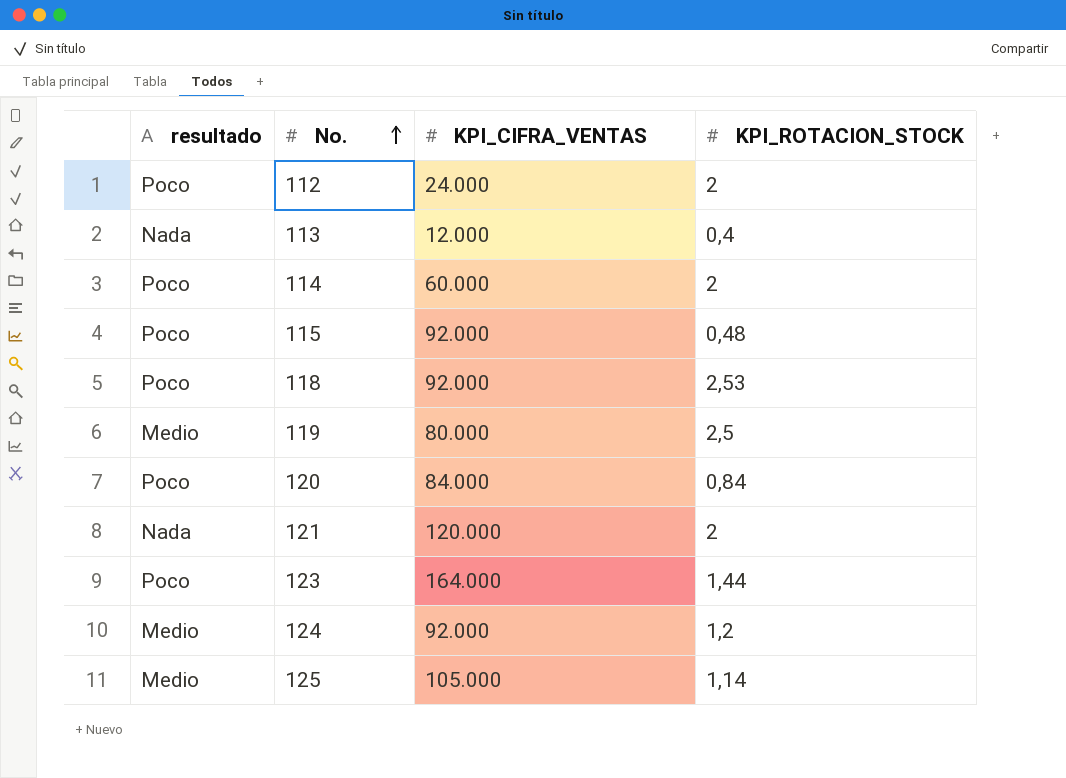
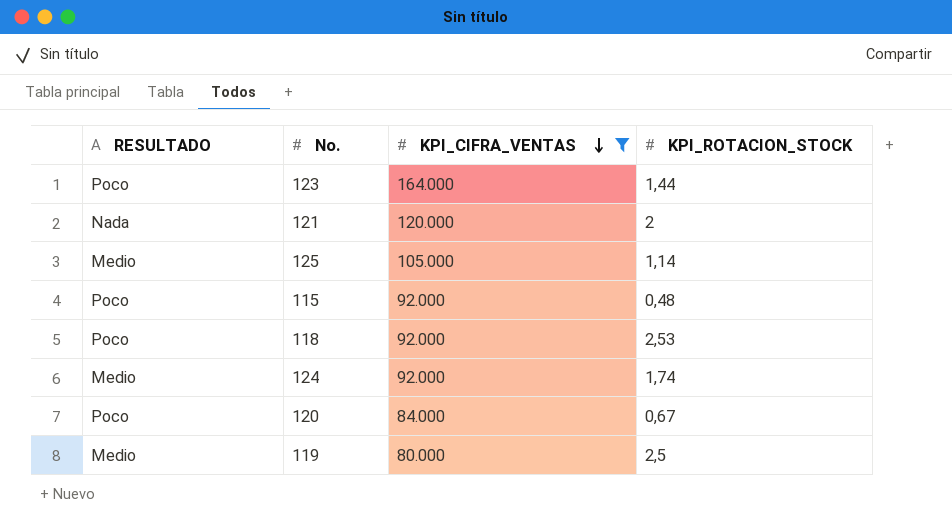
filter: none -> KPI_CIFRA_VENTAS >= 80.000
row order: No. ascending -> KPI_CIFRA_VENTAS descending
column name: resultado -> RESULTADO
124 | KPI_ROTACION_STOCK: 1,2 -> 1,74
120 | KPI_ROTACION_STOCK: 0,84 -> 0,67

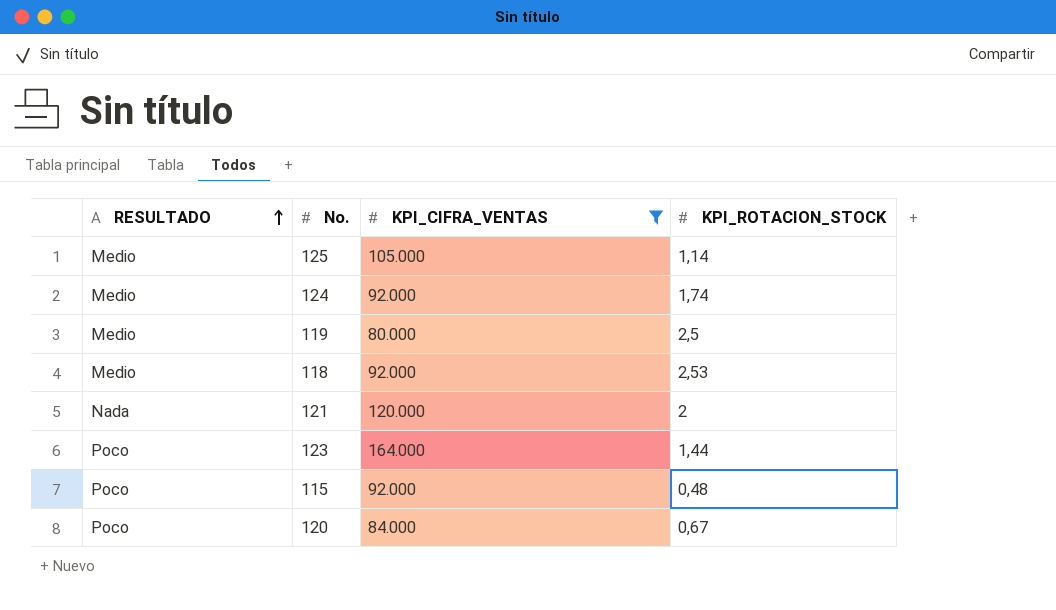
row order: KPI_CIFRA_VENTAS descending -> RESULTADO ascending
118 | RESULTADO: Poco -> Medio

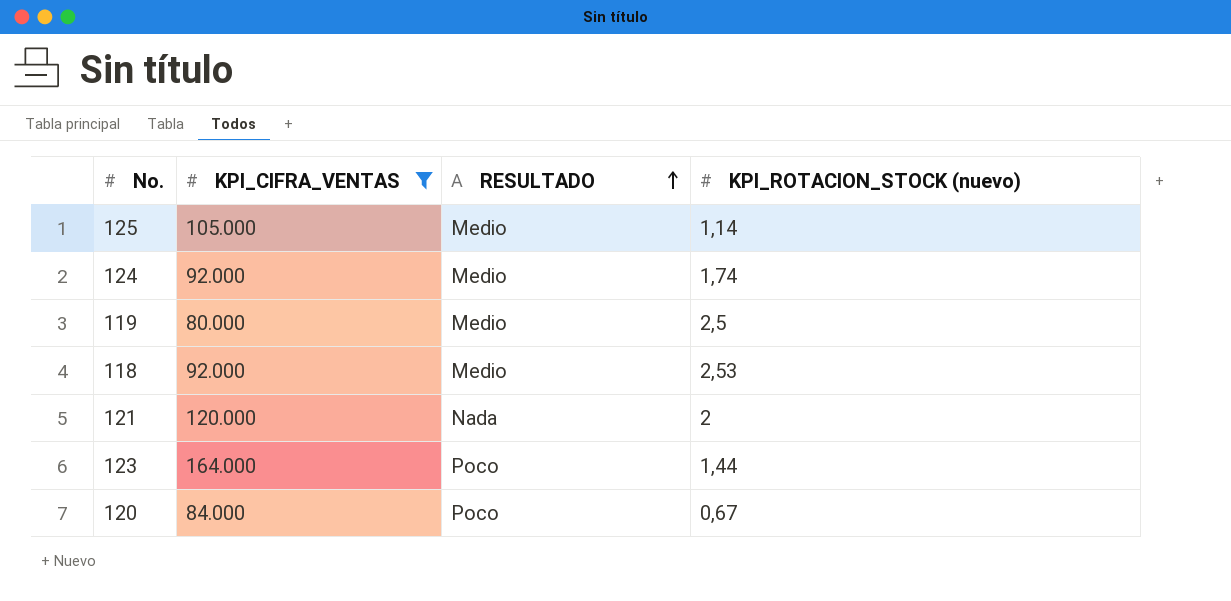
column RESULTADO | position: 1 -> 3
column name: KPI_ROTACION_STOCK -> KPI_ROTACION_STOCK (nuevo)
row 115: Poco | 92.000 | 0,48 -> none

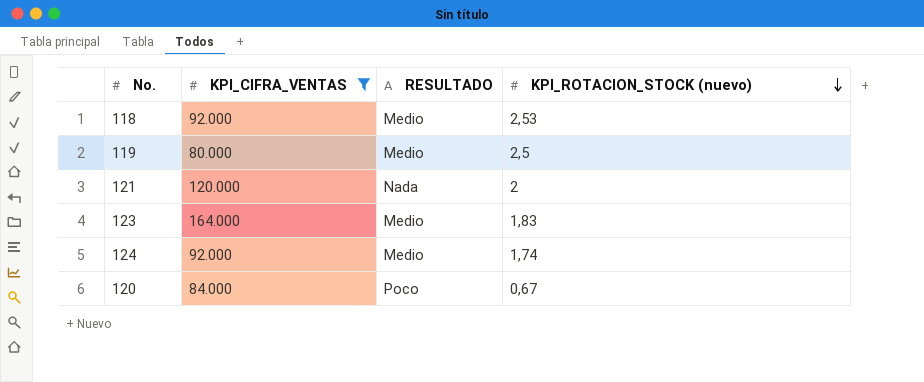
row order: RESULTADO ascending -> KPI_ROTACION_STOCK (nuevo) descending
row 125: 105.000 | Medio | 1,14 -> none
123 | RESULTADO: Poco -> Medio
123 | KPI_ROTACION_STOCK (nuevo): 1,44 -> 1,83

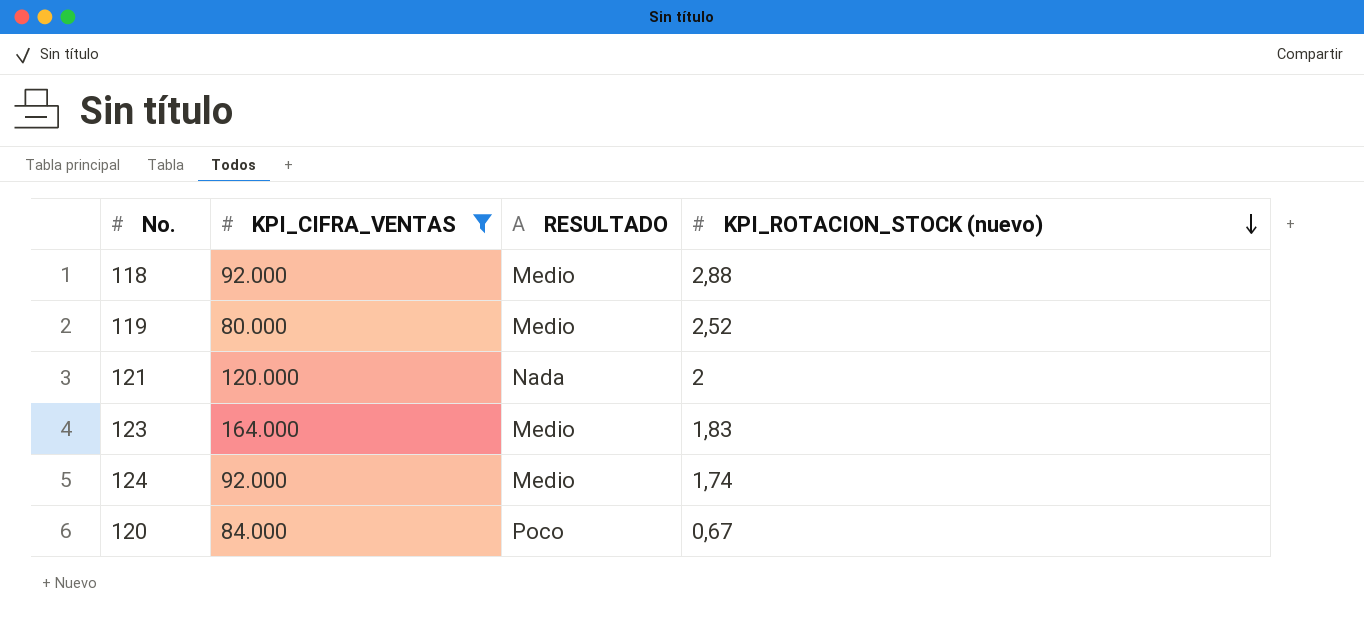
118 | KPI_ROTACION_STOCK (nuevo): 2,53 -> 2,88
119 | KPI_ROTACION_STOCK (nuevo): 2,5 -> 2,52

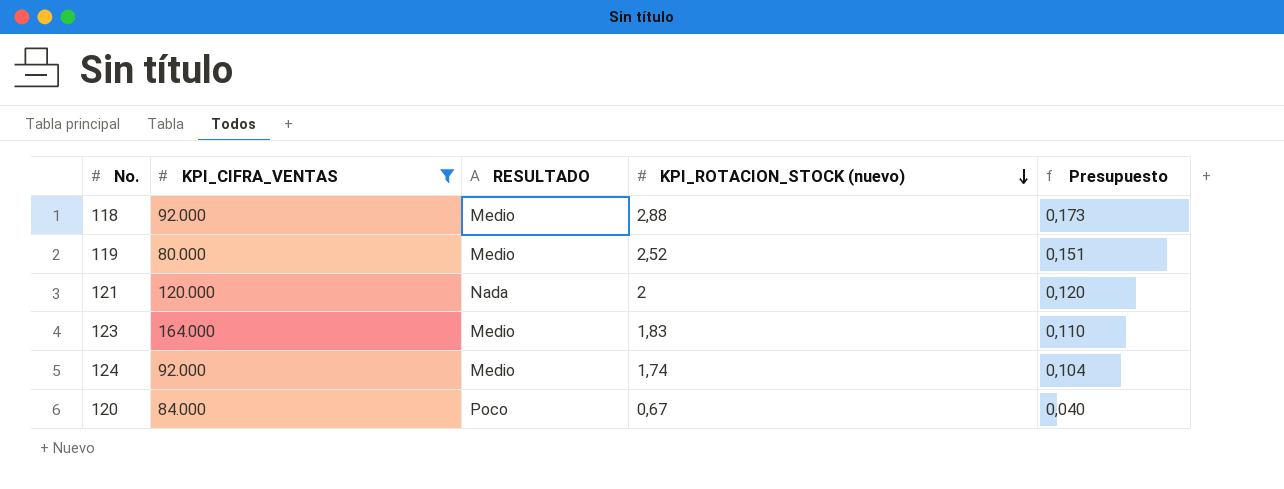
column Presupuesto | formula: none -> [KPI_ROTACION_STOCK (nuevo)] * 0,06

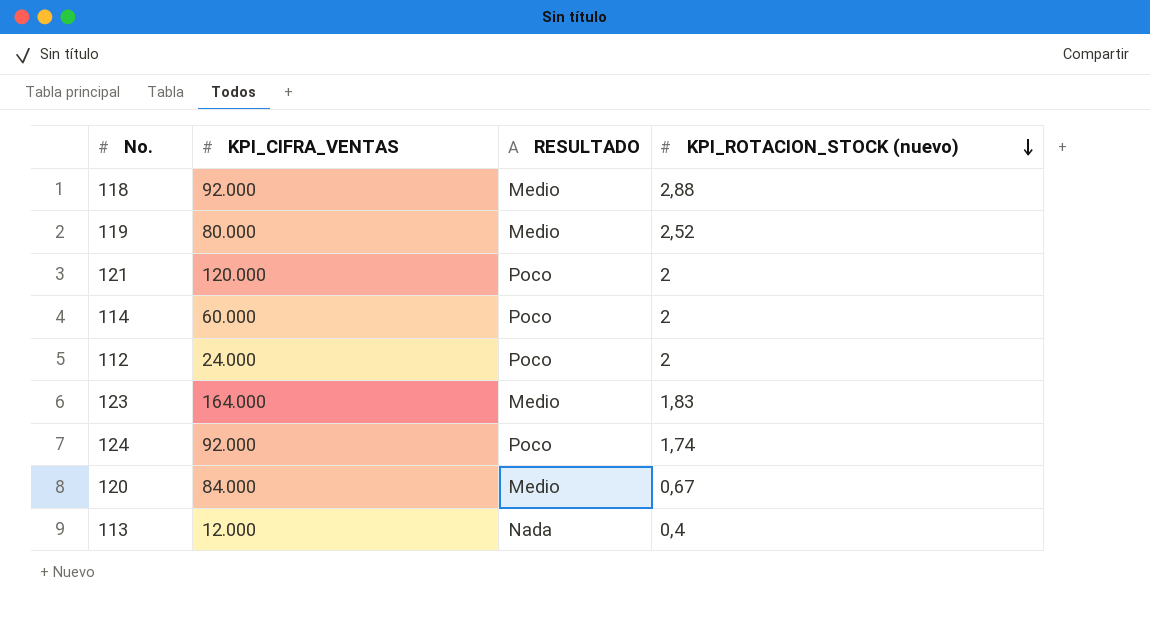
filter: KPI_CIFRA_VENTAS >= 80.000 -> none
column Presupuesto | formula: [KPI_ROTACION_STOCK (nuevo)] * 0,06 -> none
121 | RESULTADO: Nada -> Poco
124 | RESULTADO: Medio -> Poco
120 | RESULTADO: Poco -> Medio

